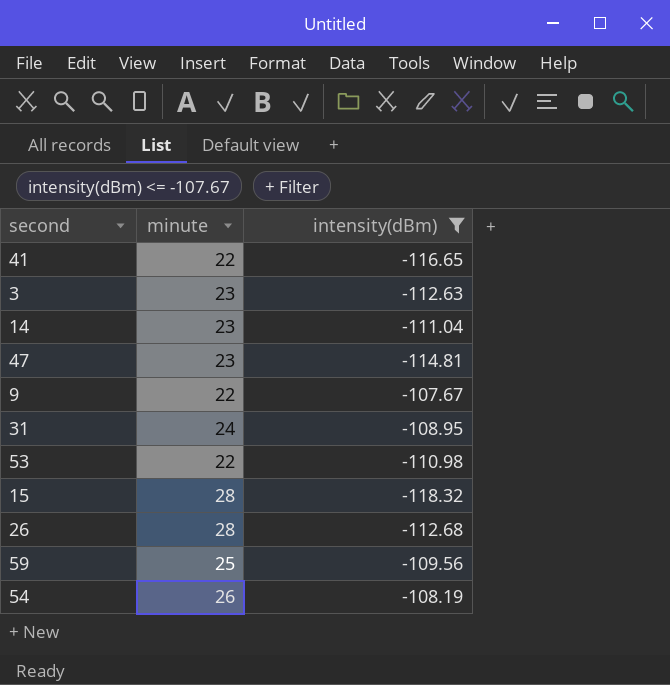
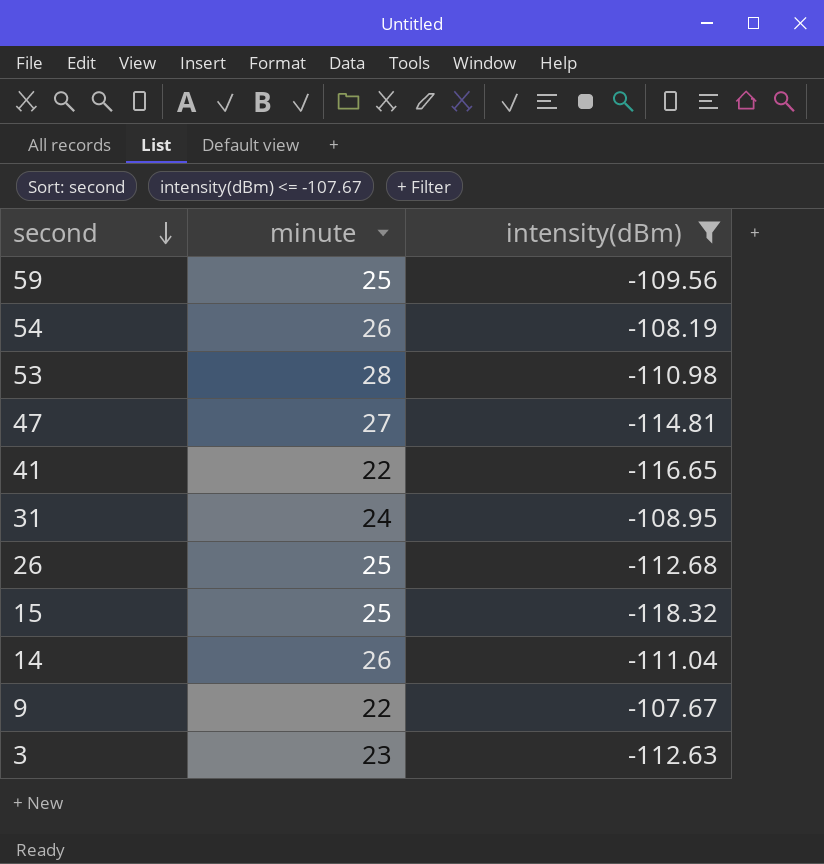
row order: none -> second descending
53 | minute: 22 -> 28
47 | minute: 23 -> 27
26 | minute: 28 -> 25
15 | minute: 28 -> 25
14 | minute: 23 -> 26

